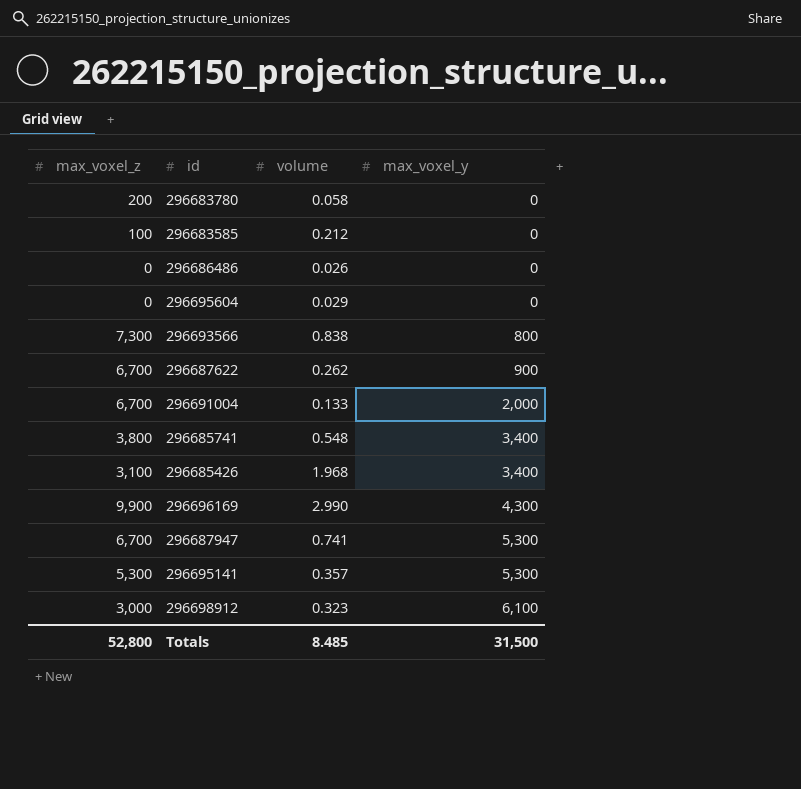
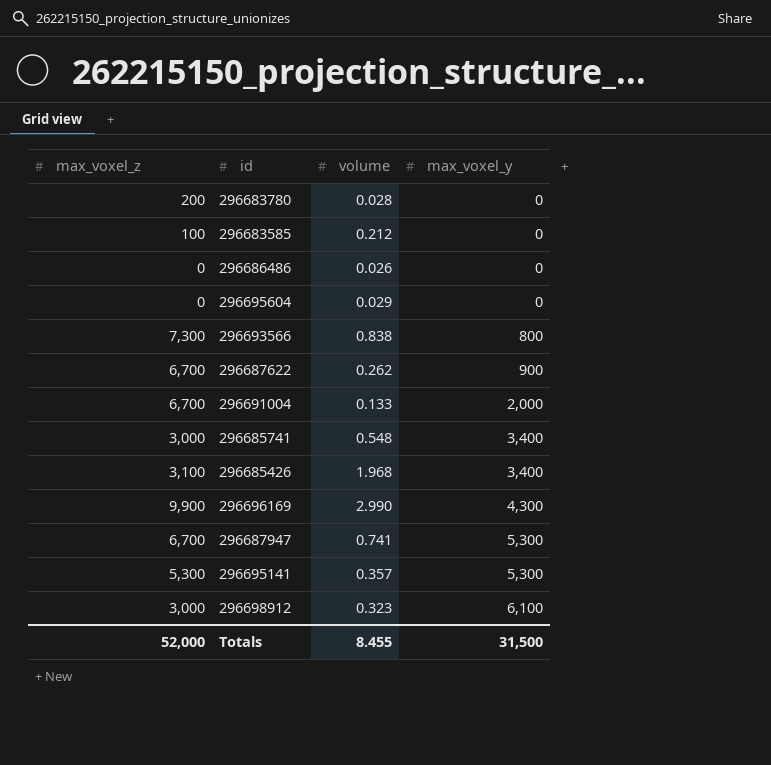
296683780 | volume: 0.058 -> 0.028
296685741 | max_voxel_z: 3,800 -> 3,000
Totals | max_voxel_z: 52,800 -> 52,000
Totals | volume: 8.485 -> 8.455

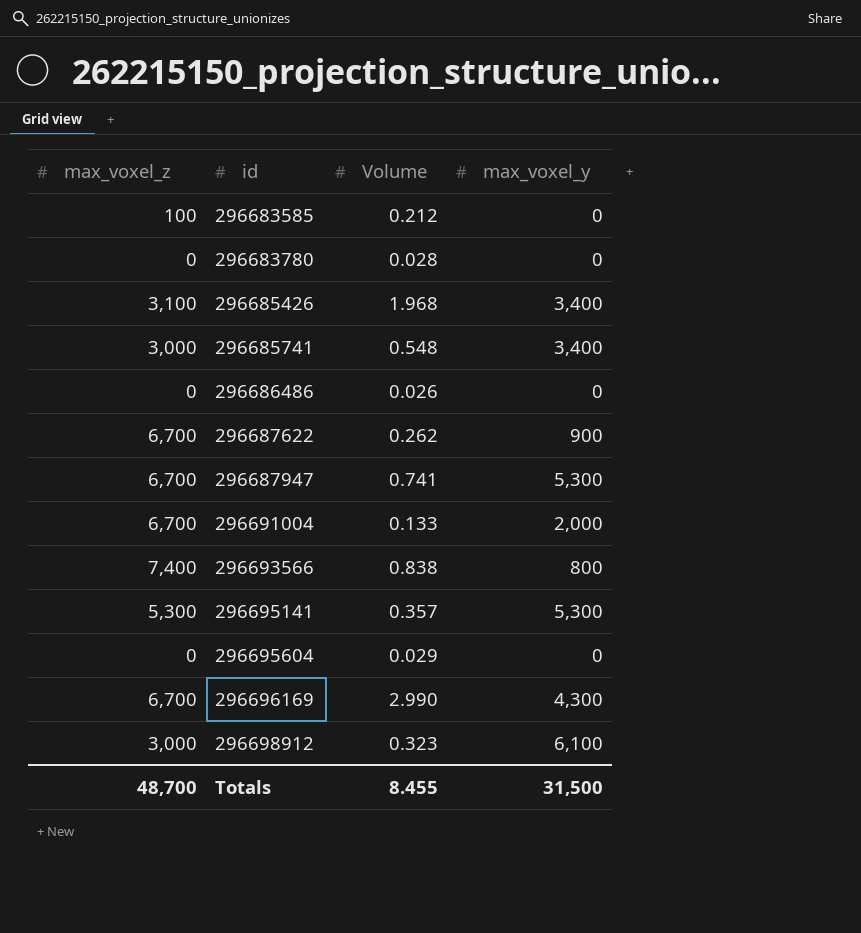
row order: max_voxel_y ascending -> id ascending
column name: volume -> Volume
296683780 | max_voxel_z: 200 -> 0
296693566 | max_voxel_z: 7,300 -> 7,400
296696169 | max_voxel_z: 9,900 -> 6,700
Totals | max_voxel_z: 52,000 -> 48,700

